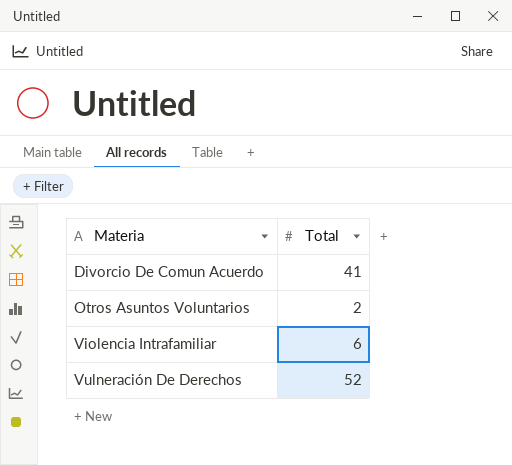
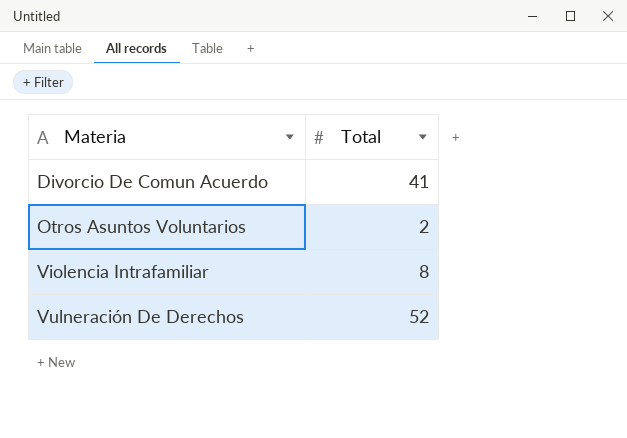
Violencia Intrafamiliar | Total: 6 -> 8

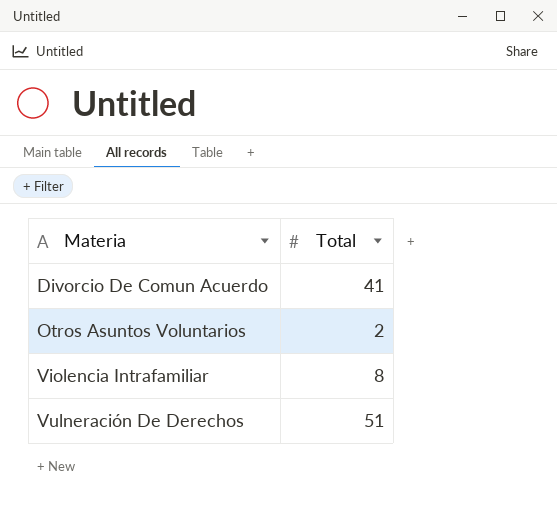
Vulneración De Derechos | Total: 52 -> 51

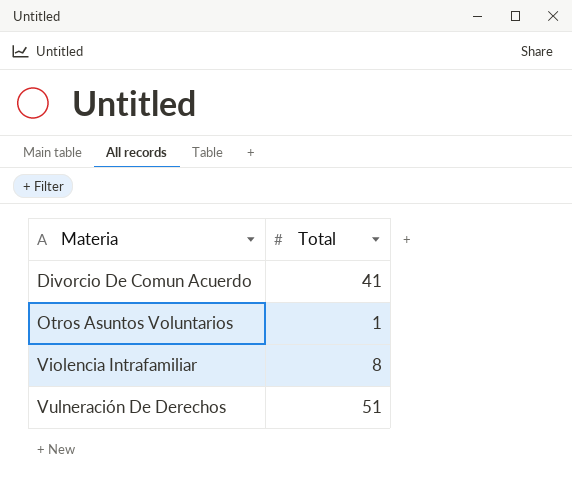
Otros Asuntos Voluntarios | Total: 2 -> 1

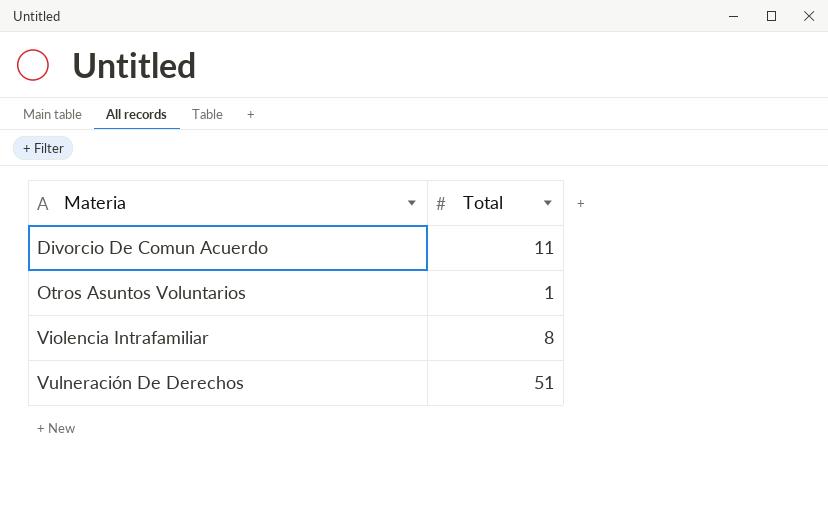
Divorcio De Comun Acuerdo | Total: 41 -> 11

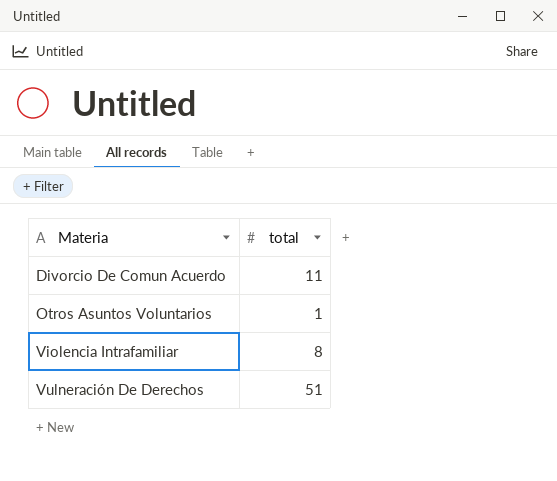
column name: Total -> total

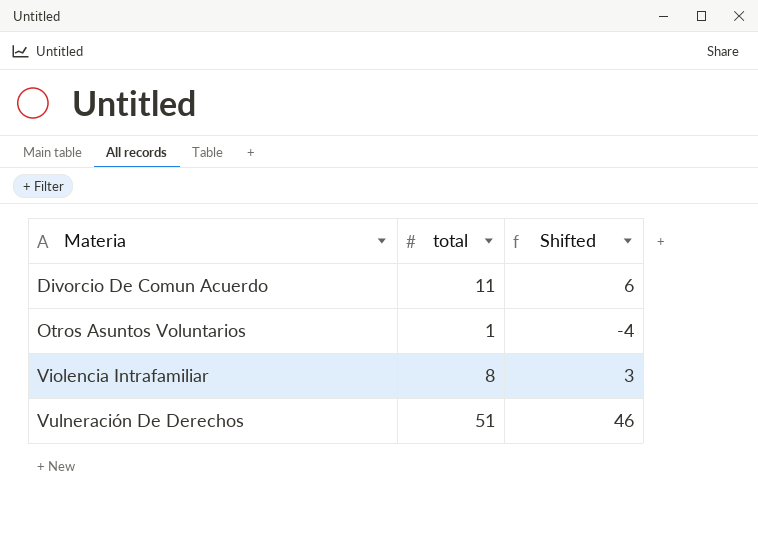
column Shifted | formula: none -> [total] - 5

